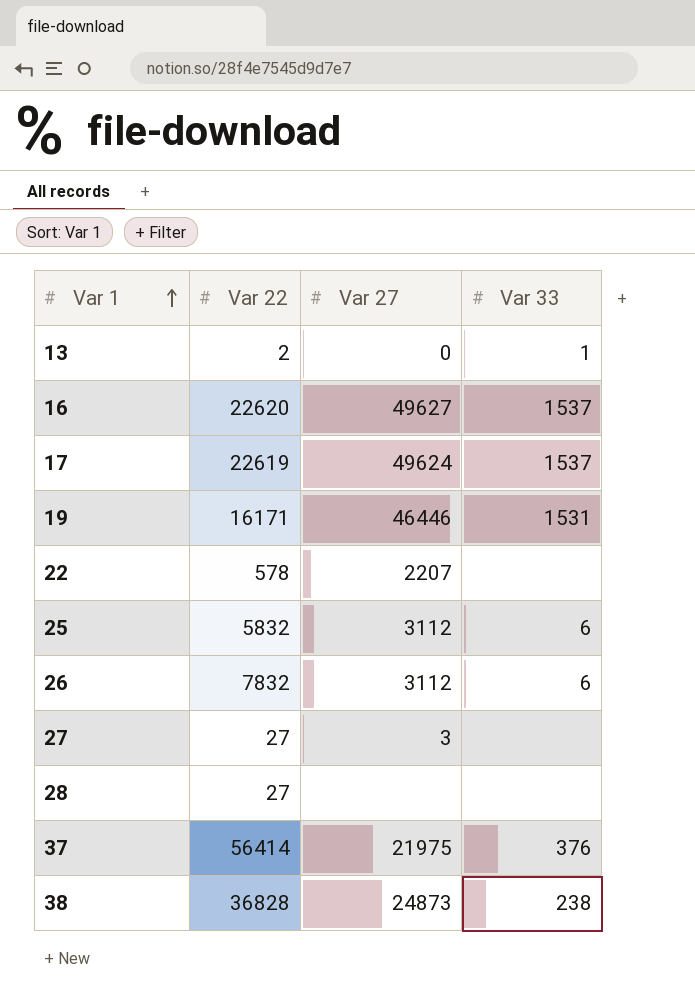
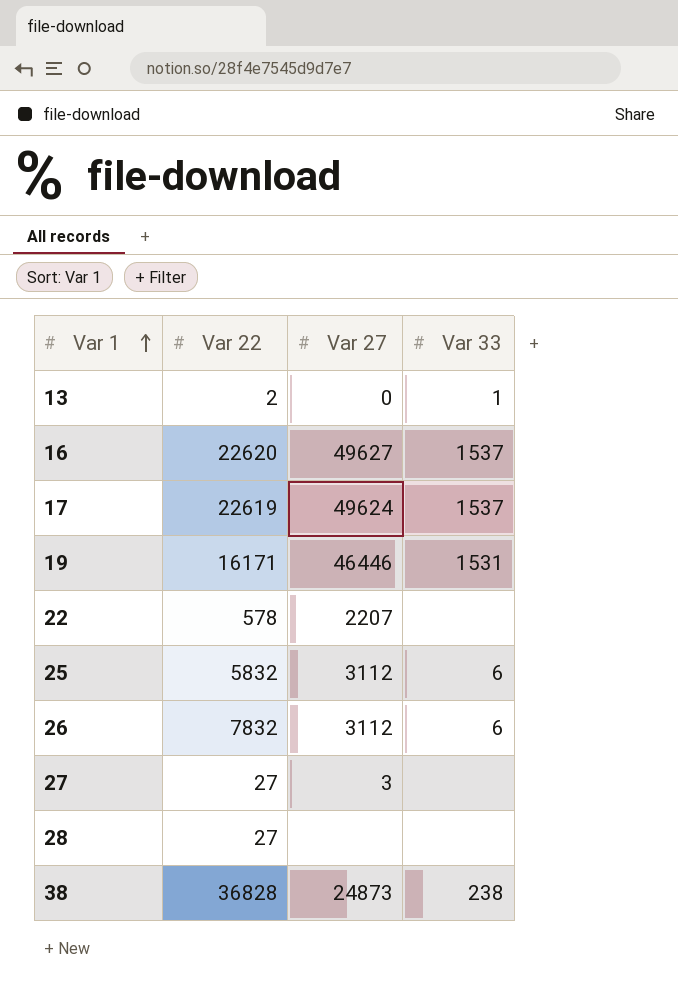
row 37: 56414 | 21975 | 376 -> none

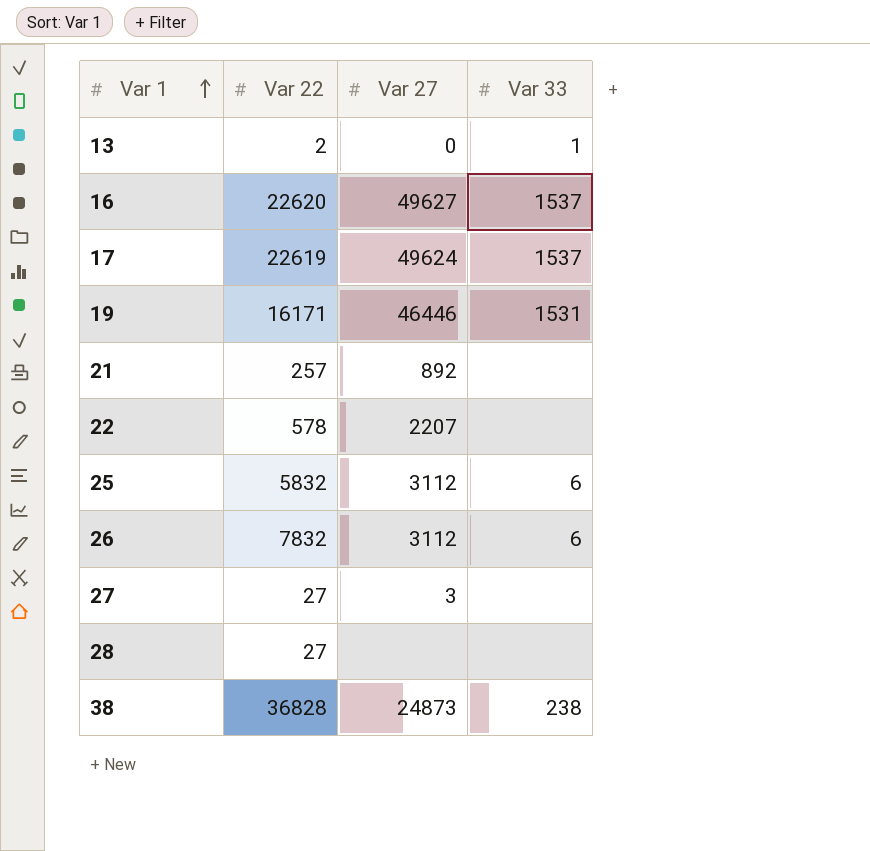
row 21: none -> 257 | 892 | none

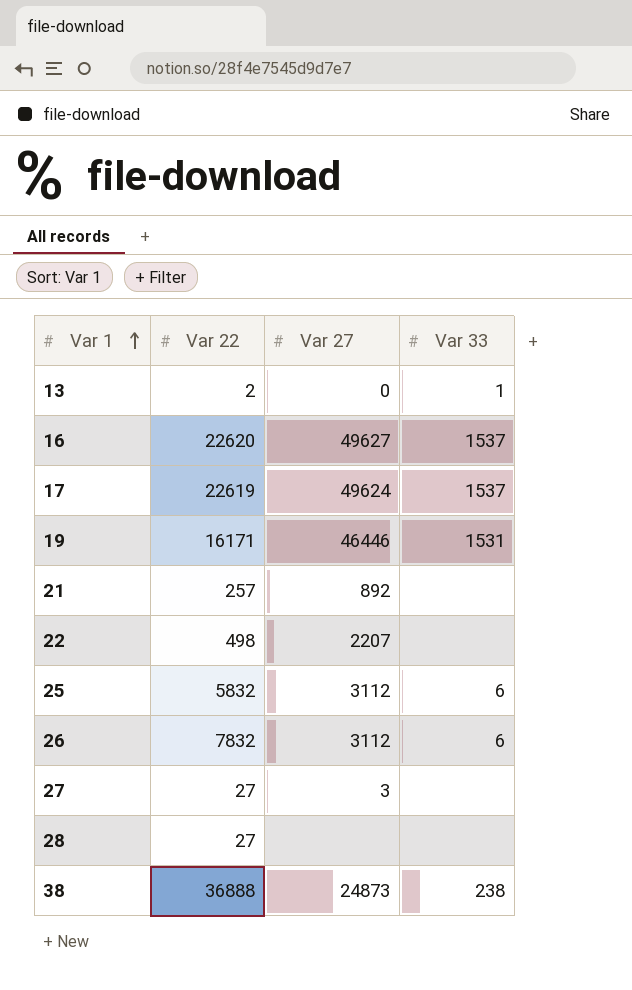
22 | Var 22: 578 -> 498
38 | Var 22: 36828 -> 36888

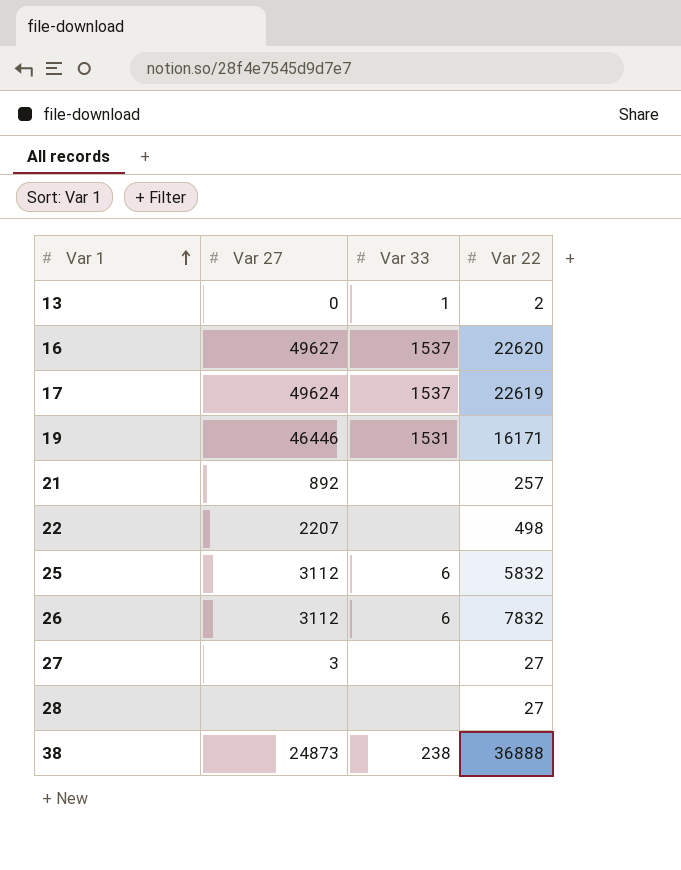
column Var 22 | position: 2 -> 4

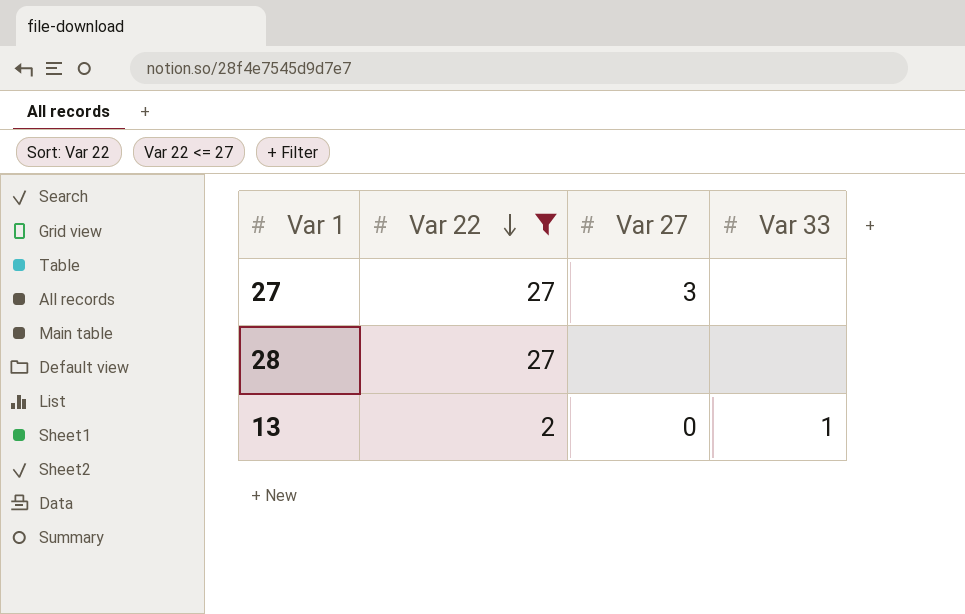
filter: none -> Var 22 <= 27
row order: Var 1 ascending -> Var 22 descending
column Var 22 | position: 4 -> 2

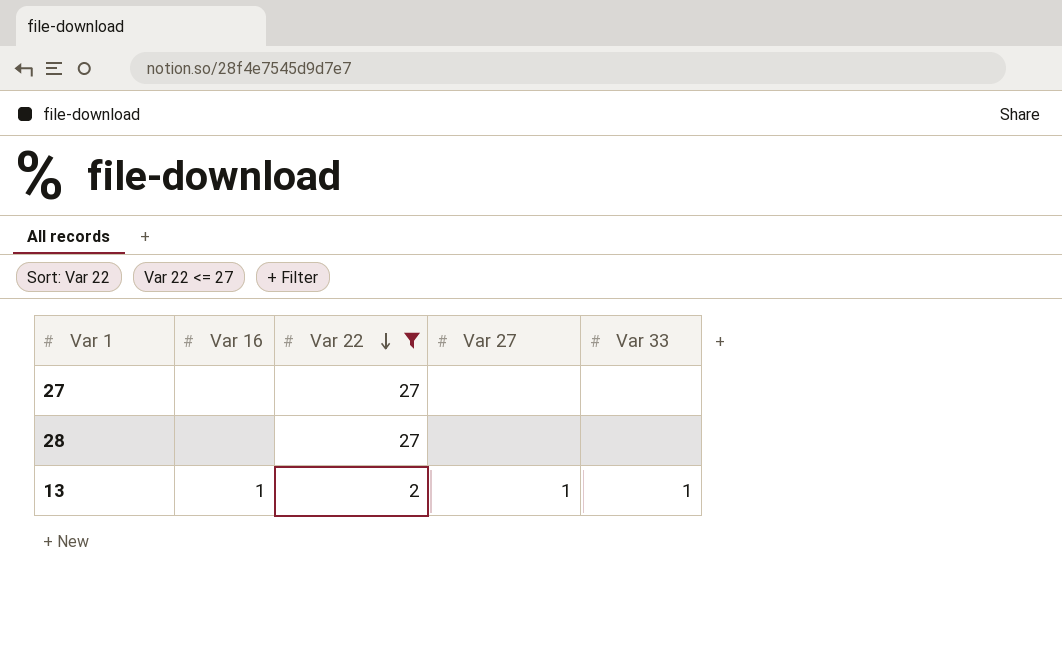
column Var 16 | position: none -> 2
27 | Var 27: 3 -> none
13 | Var 27: 0 -> 1

